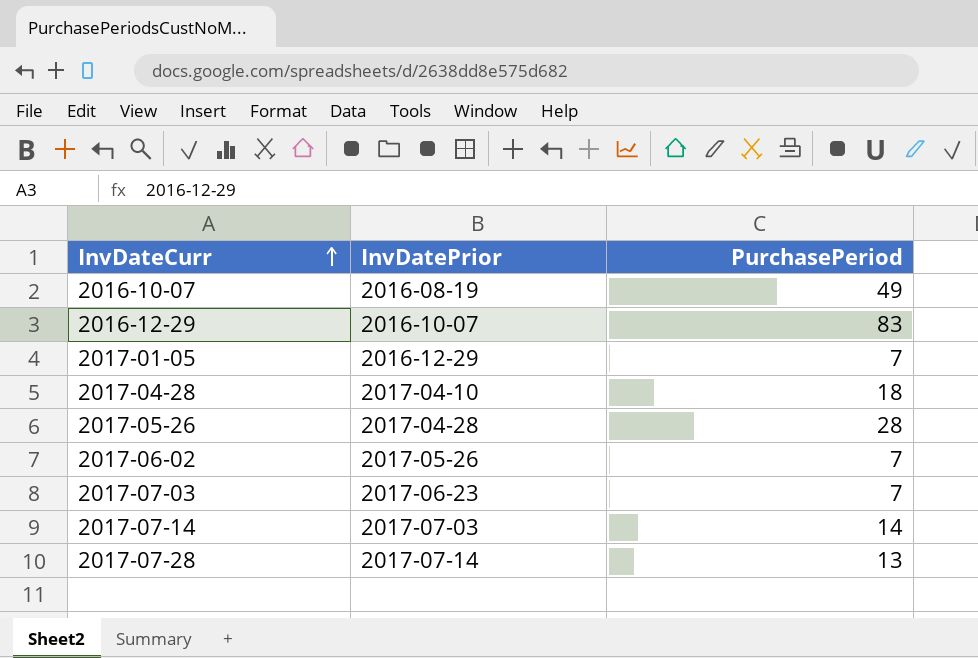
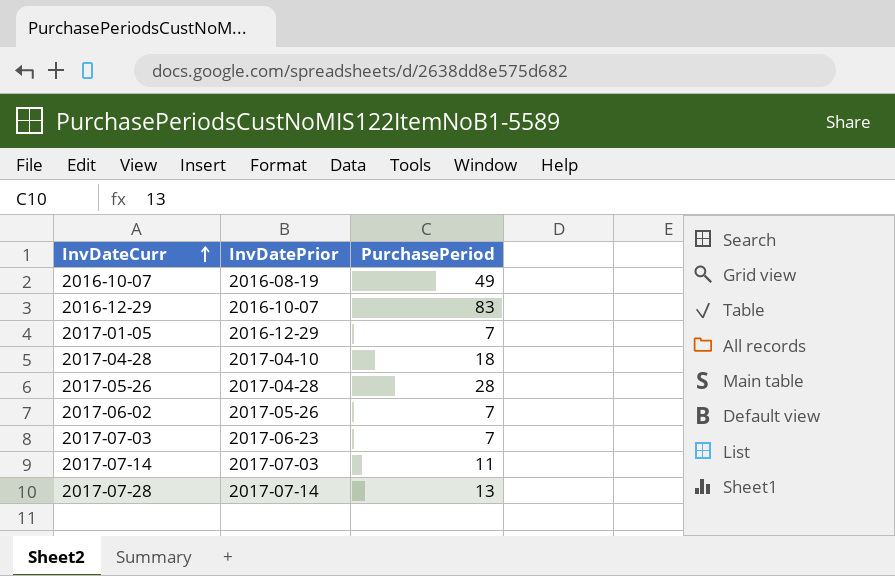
2017-07-14 | PurchasePeriod: 14 -> 11

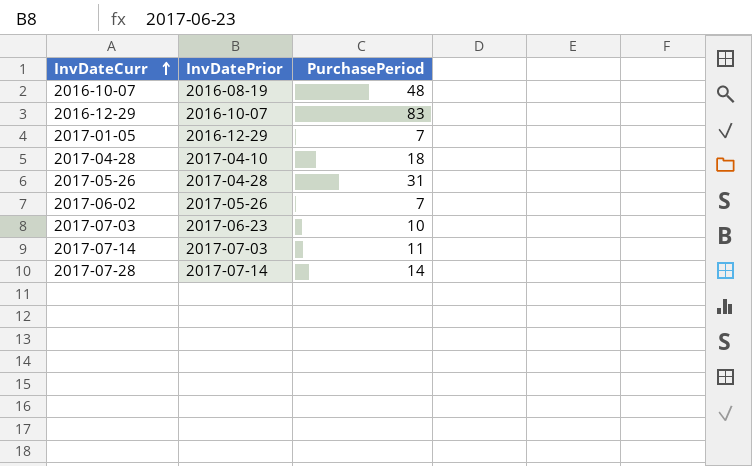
2016-10-07 | PurchasePeriod: 49 -> 48
2017-05-26 | PurchasePeriod: 28 -> 31
2017-07-03 | PurchasePeriod: 7 -> 10
2017-07-28 | PurchasePeriod: 13 -> 14

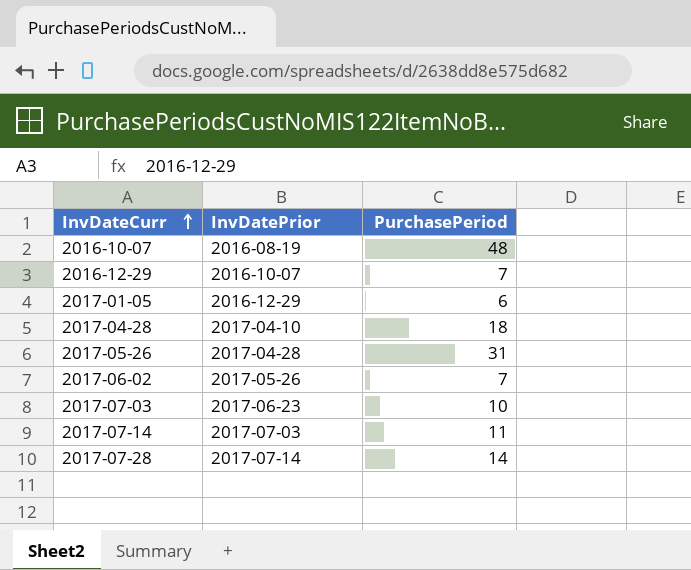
2016-12-29 | PurchasePeriod: 83 -> 7
2017-01-05 | PurchasePeriod: 7 -> 6

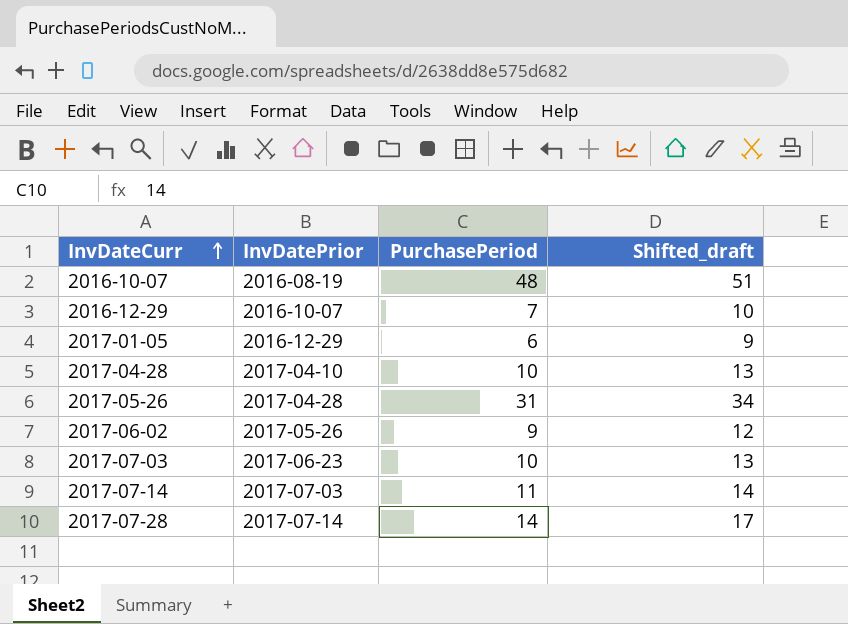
column Shifted_draft | formula: none -> [PurchasePeriod] + 3
2017-04-28 | PurchasePeriod: 18 -> 10
2017-06-02 | PurchasePeriod: 7 -> 9

